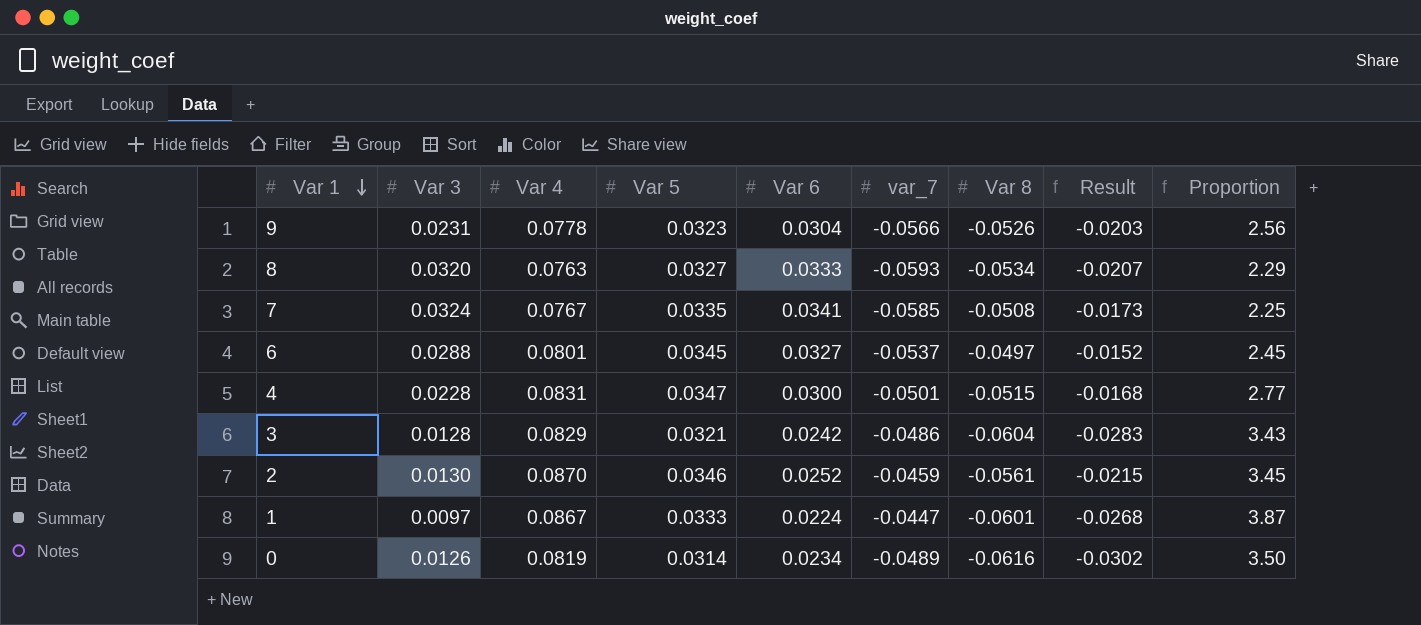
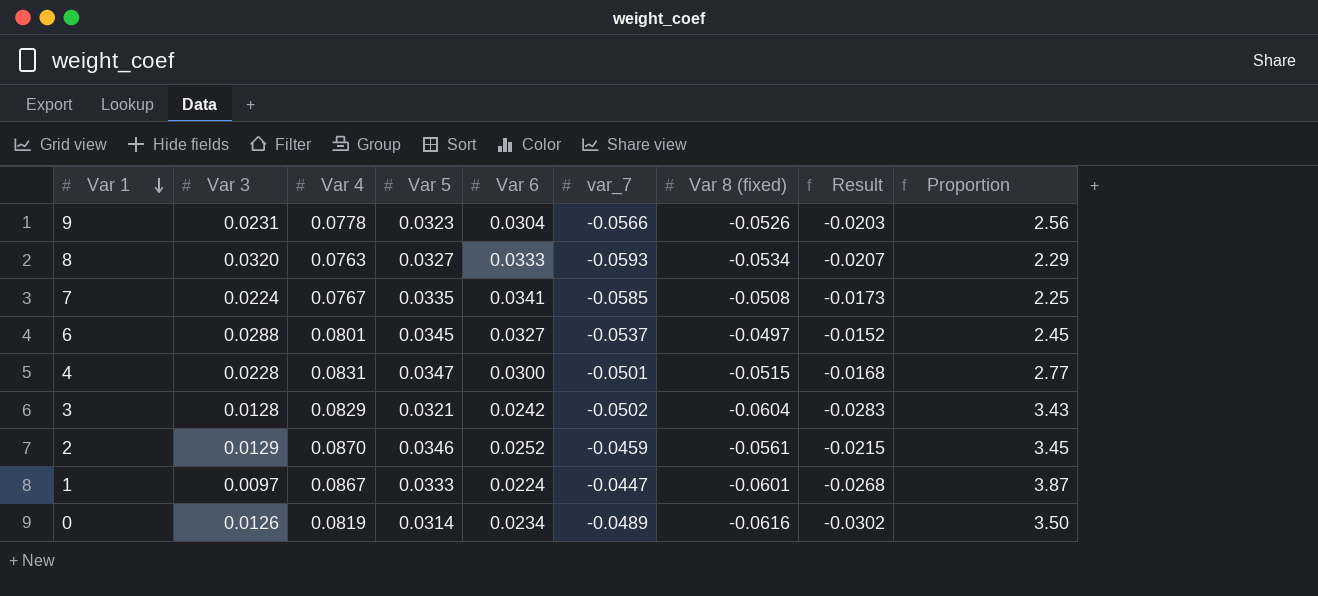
column name: Var 8 -> Var 8 (fixed)
7 | Var 3: 0.0324 -> 0.0224
3 | var_7: -0.0486 -> -0.0502
2 | Var 3: 0.0130 -> 0.0129

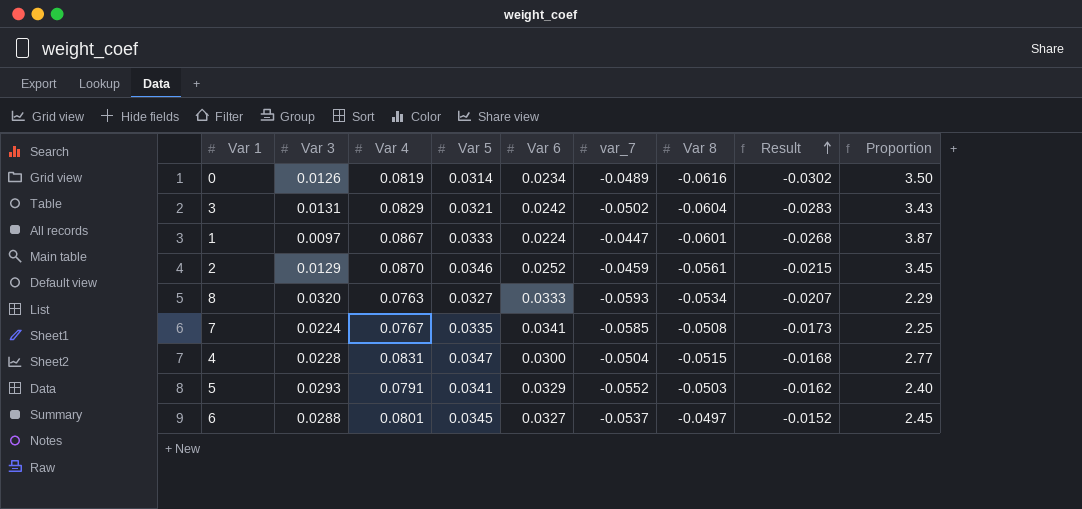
row order: Var 1 descending -> Result ascending
column name: Var 8 (fixed) -> Var 8
row 9: 0.0231 | 0.0778 | 0.0323 | 0.0304 | -0.0566 | -0.0526 | -0.0203 | 2.56 -> none
3 | Var 3: 0.0128 -> 0.0131
4 | var_7: -0.0501 -> -0.0504
row 5: none -> 0.0293 | 0.0791 | 0.0341 | 0.0329 | -0.0552 | -0.0503 | -0.0162 | 2.40

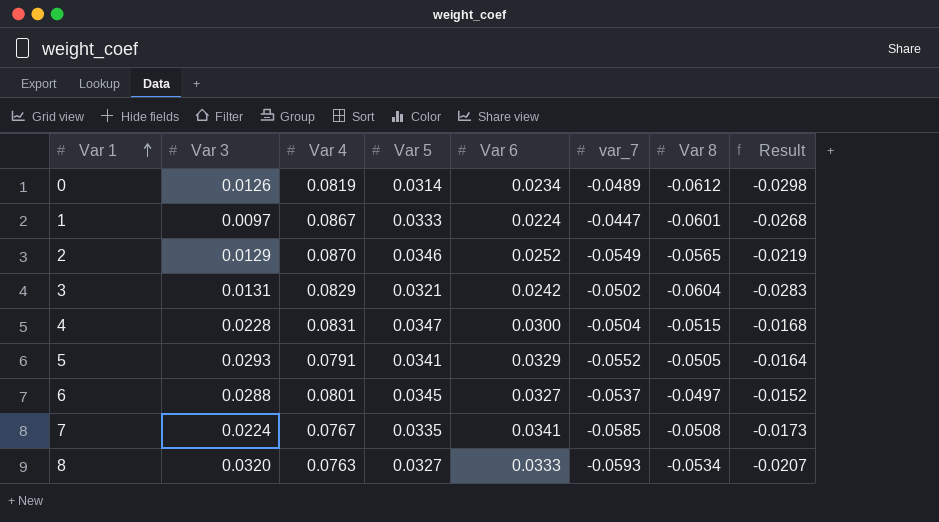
row order: Result ascending -> Var 1 ascending
column Proportion | formula: [Var 4] / [Var 6] -> none
0 | Var 8: -0.0616 -> -0.0612
0 | Result: -0.0302 -> -0.0298
2 | var_7: -0.0459 -> -0.0549
2 | Var 8: -0.0561 -> -0.0565
2 | Result: -0.0215 -> -0.0219
5 | Var 8: -0.0503 -> -0.0505
5 | Result: -0.0162 -> -0.0164

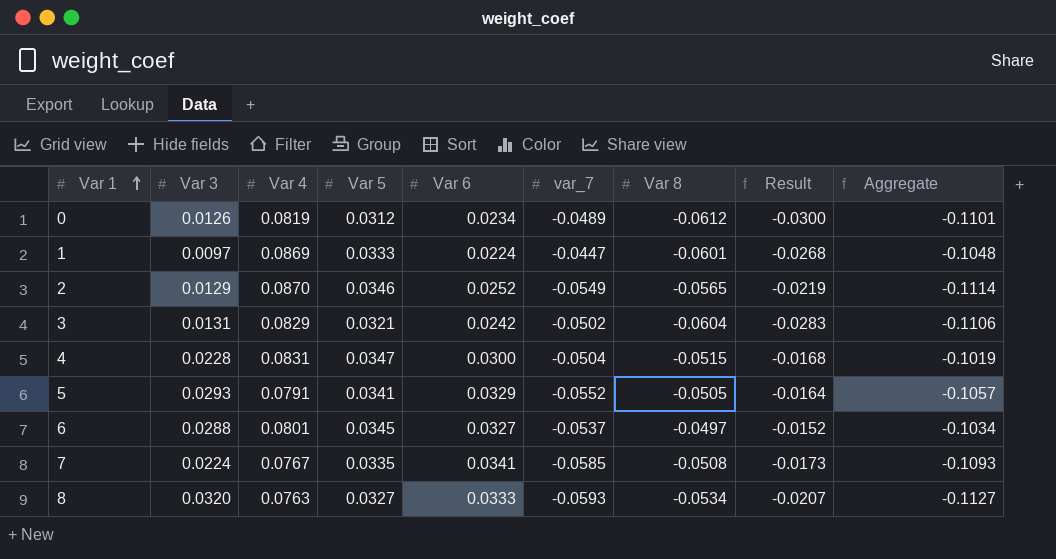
column Aggregate | formula: none -> [var_7] + [Var 8]
0 | Var 5: 0.0314 -> 0.0312
0 | Result: -0.0298 -> -0.0300
1 | Var 4: 0.0867 -> 0.0869

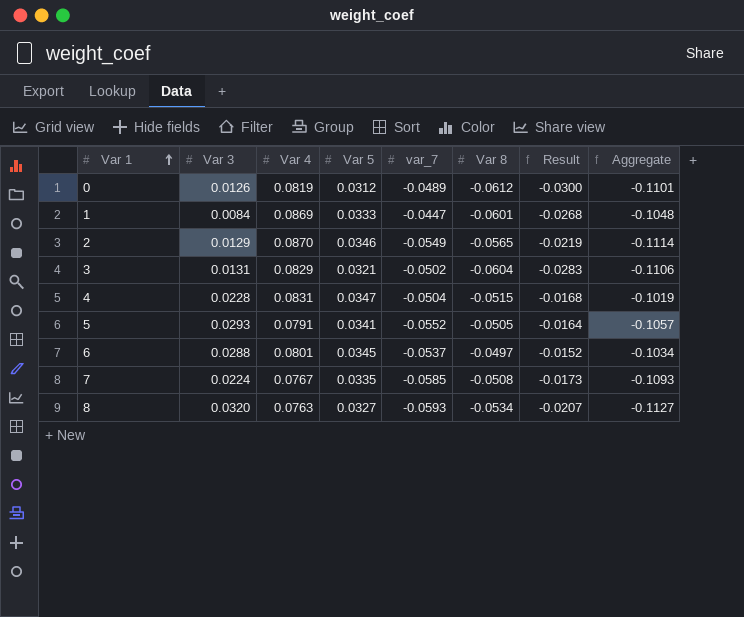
column Var 6 | position: 5 -> none
1 | Var 3: 0.0097 -> 0.0084

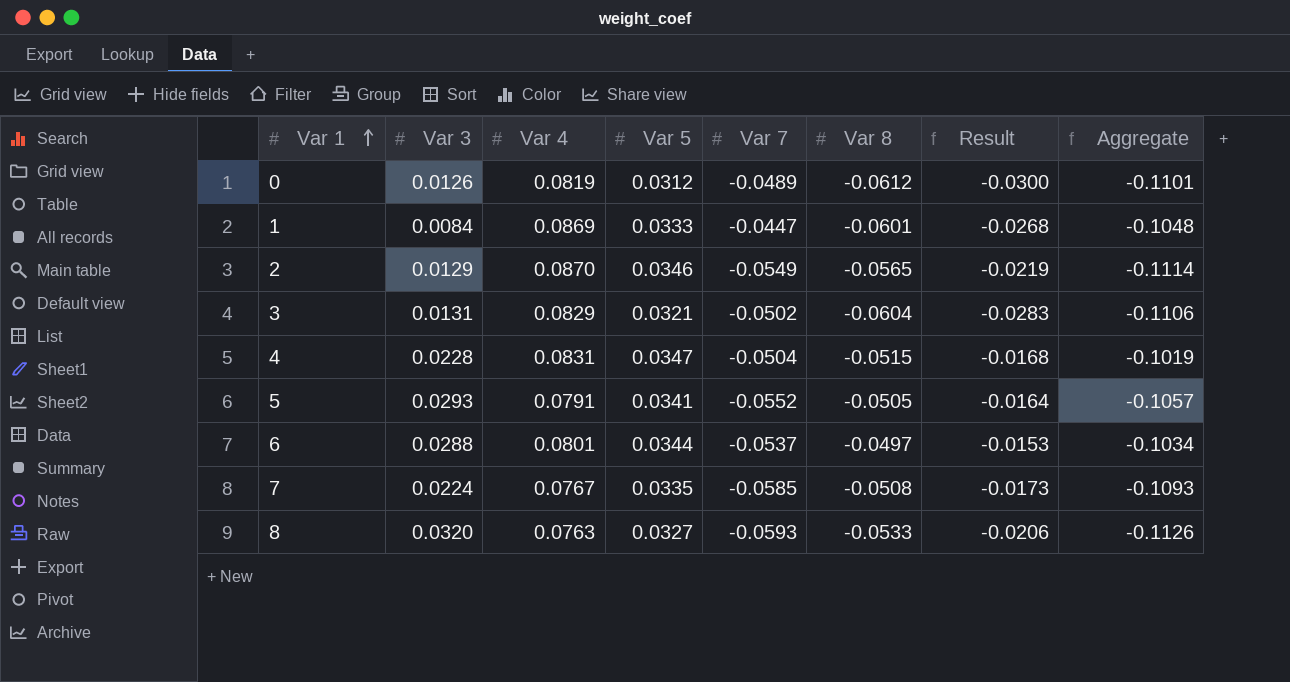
column name: var_7 -> Var 7
6 | Var 5: 0.0345 -> 0.0344
6 | Result: -0.0152 -> -0.0153
8 | Var 8: -0.0534 -> -0.0533
8 | Result: -0.0207 -> -0.0206
8 | Aggregate: -0.1127 -> -0.1126

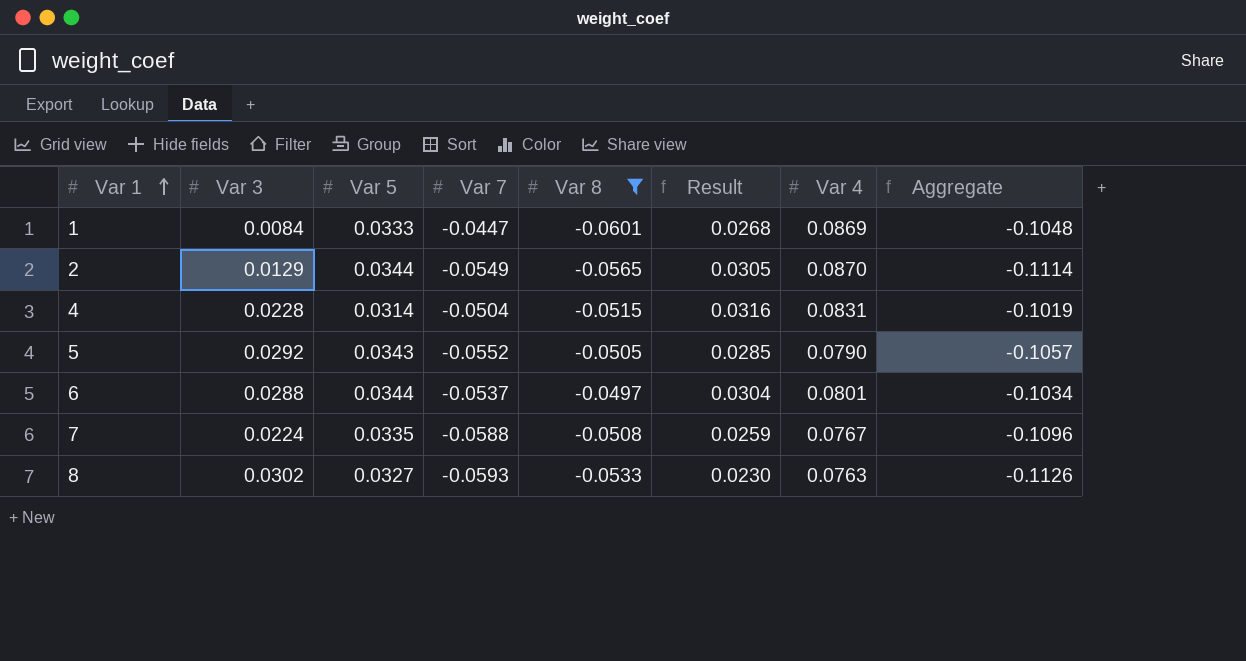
filter: none -> Var 8 >= -0.0601
column Result | formula: [Var 5] + [Var 8] -> [Var 8] + [Var 4]
column Var 4 | position: 3 -> 7
2 | Var 5: 0.0346 -> 0.0344
4 | Var 5: 0.0347 -> 0.0314
5 | Var 3: 0.0293 -> 0.0292
5 | Var 5: 0.0341 -> 0.0343
5 | Var 4: 0.0791 -> 0.0790
7 | Var 7: -0.0585 -> -0.0588
7 | Aggregate: -0.1093 -> -0.1096
8 | Var 3: 0.0320 -> 0.0302

